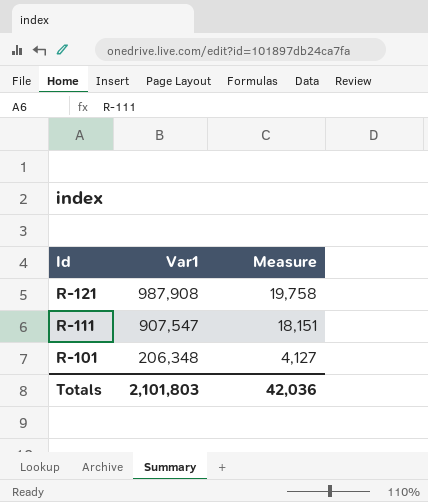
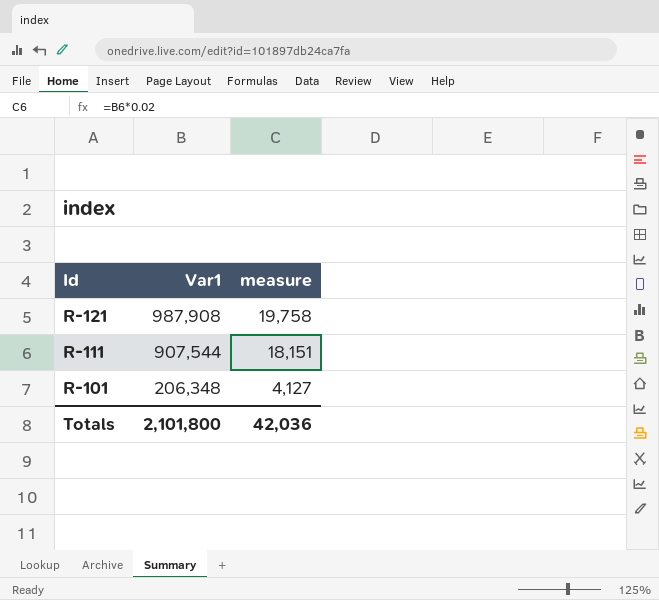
column name: Measure -> measure
R-111 | Var1: 907,547 -> 907,544
Totals | Var1: 2,101,803 -> 2,101,800

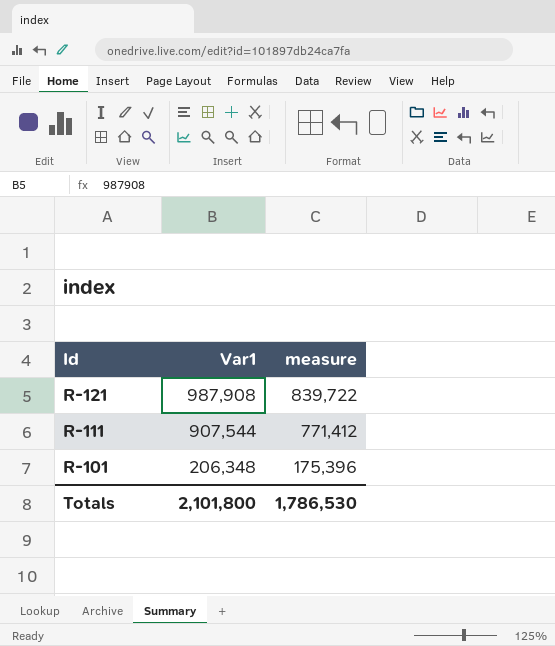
column measure | formula: [Var1] * 0.02 -> [Var1] * 0.85
Totals | measure: 42,036 -> 1,786,530

